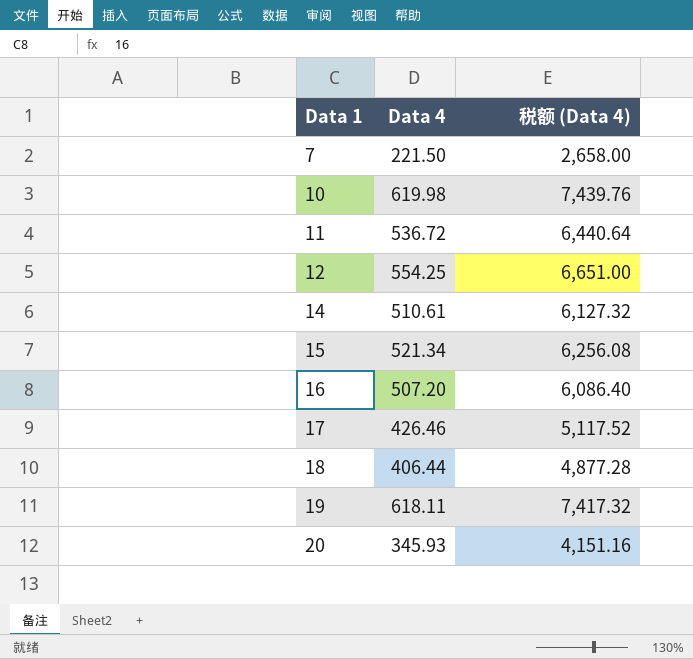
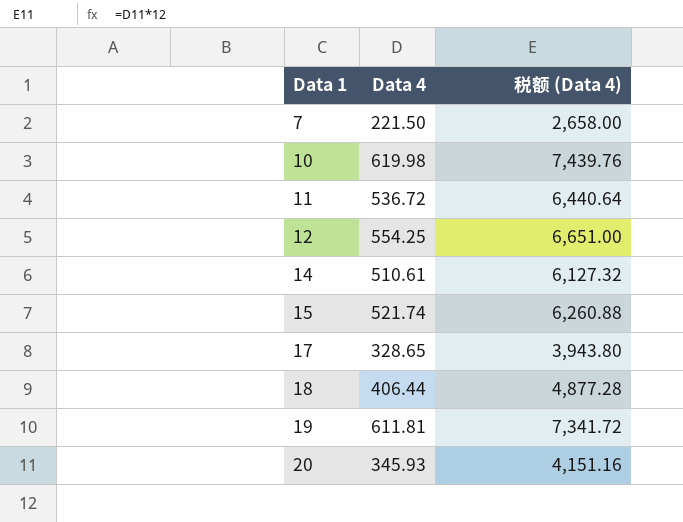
row 16: 507.20 | 6,086.40 -> none
15 | Data 4: 521.34 -> 521.74
15 | 税额 (Data 4): 6,256.08 -> 6,260.88
17 | Data 4: 426.46 -> 328.65
17 | 税额 (Data 4): 5,117.52 -> 3,943.80
19 | Data 4: 618.11 -> 611.81
19 | 税额 (Data 4): 7,417.32 -> 7,341.72

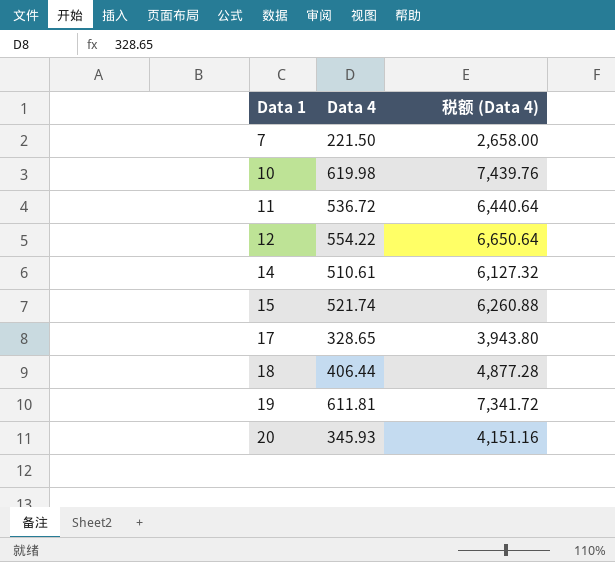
12 | Data 4: 554.25 -> 554.22
12 | 税额 (Data 4): 6,651.00 -> 6,650.64

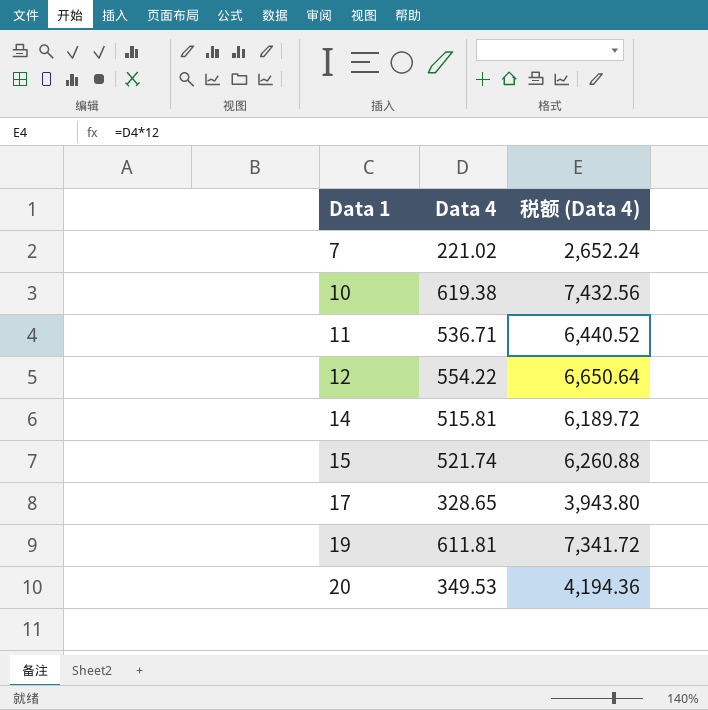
row 18: 406.44 | 4,877.28 -> none
7 | Data 4: 221.50 -> 221.02
7 | 税额 (Data 4): 2,658.00 -> 2,652.24
10 | Data 4: 619.98 -> 619.38
10 | 税额 (Data 4): 7,439.76 -> 7,432.56
11 | Data 4: 536.72 -> 536.71
11 | 税额 (Data 4): 6,440.64 -> 6,440.52
14 | Data 4: 510.61 -> 515.81
14 | 税额 (Data 4): 6,127.32 -> 6,189.72
20 | Data 4: 345.93 -> 349.53
20 | 税额 (Data 4): 4,151.16 -> 4,194.36

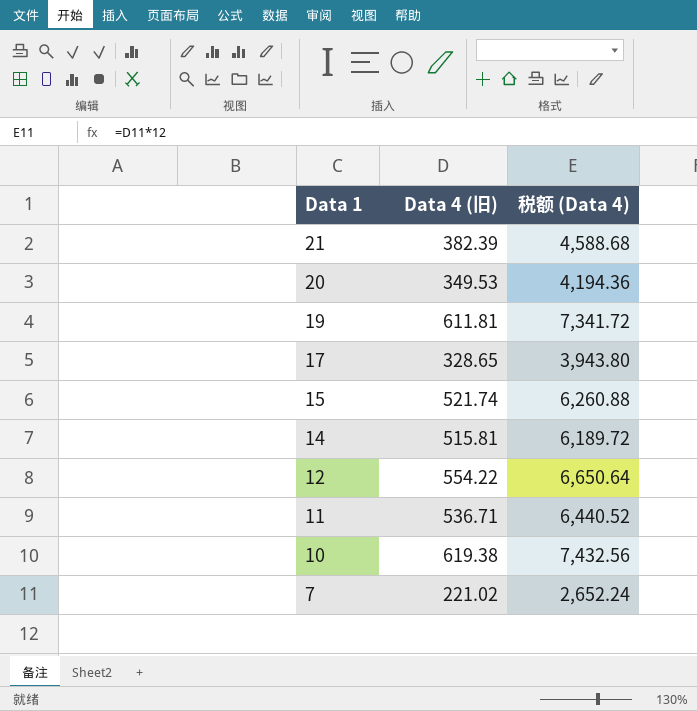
row order: Data 1 ascending -> Data 1 descending
column name: Data 4 -> Data 4 (旧)
row 21: none -> 382.39 | 4,588.68

